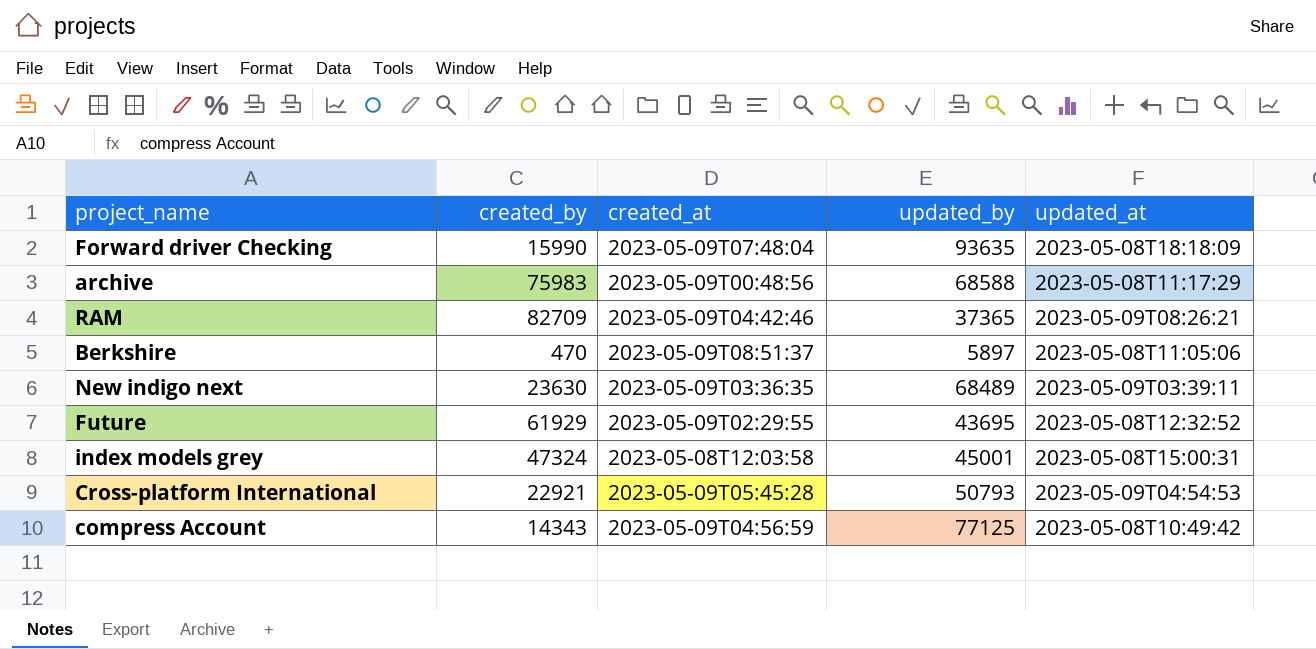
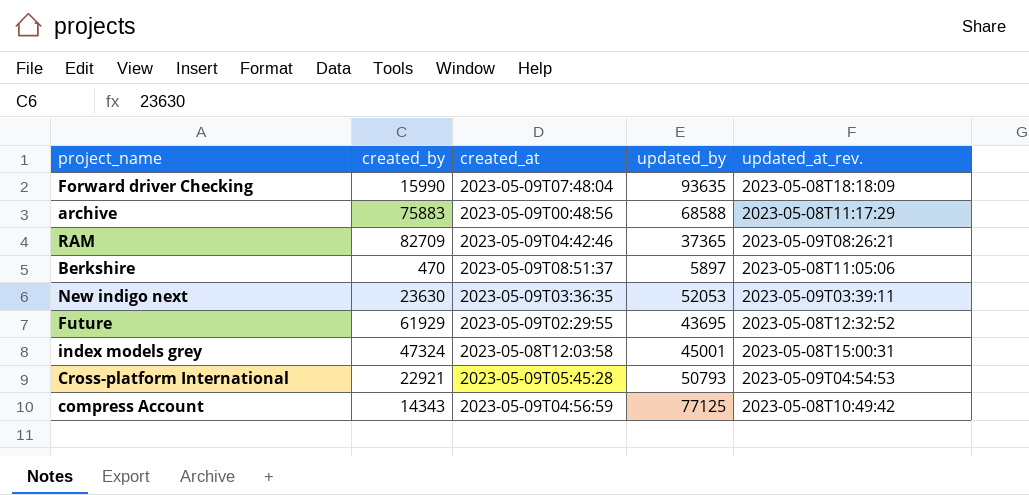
column name: updated_at -> updated_at_rev.
archive | created_by: 75983 -> 75883
New indigo next | updated_by: 68489 -> 52053

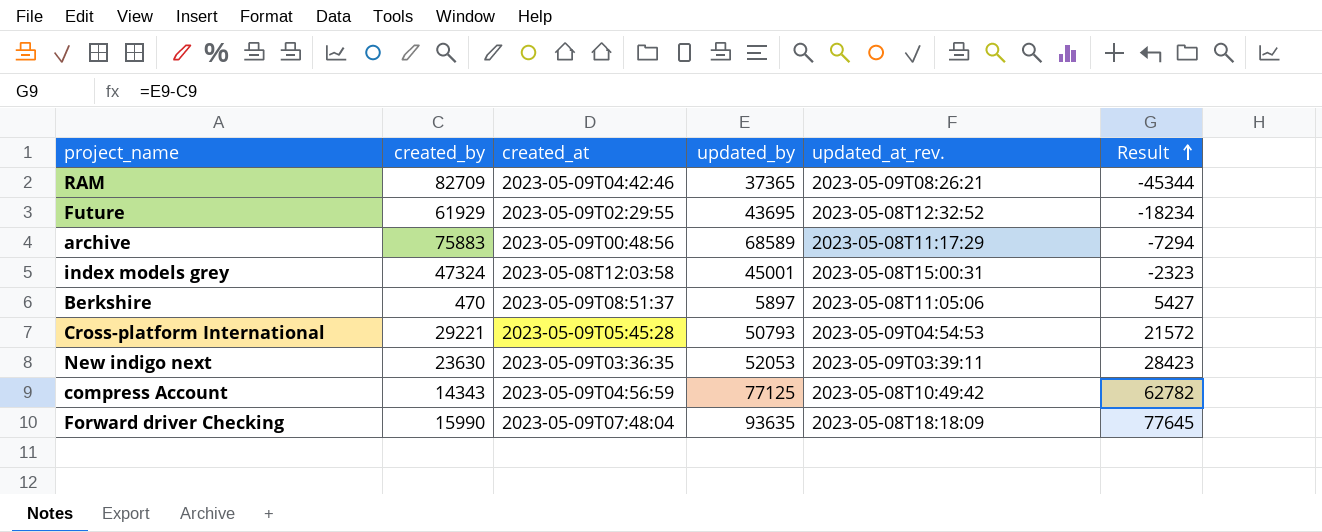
row order: none -> Result ascending
column Result | formula: none -> [updated_by] - [created_by]
archive | updated_by: 68588 -> 68589
Cross-platform International | created_by: 22921 -> 29221

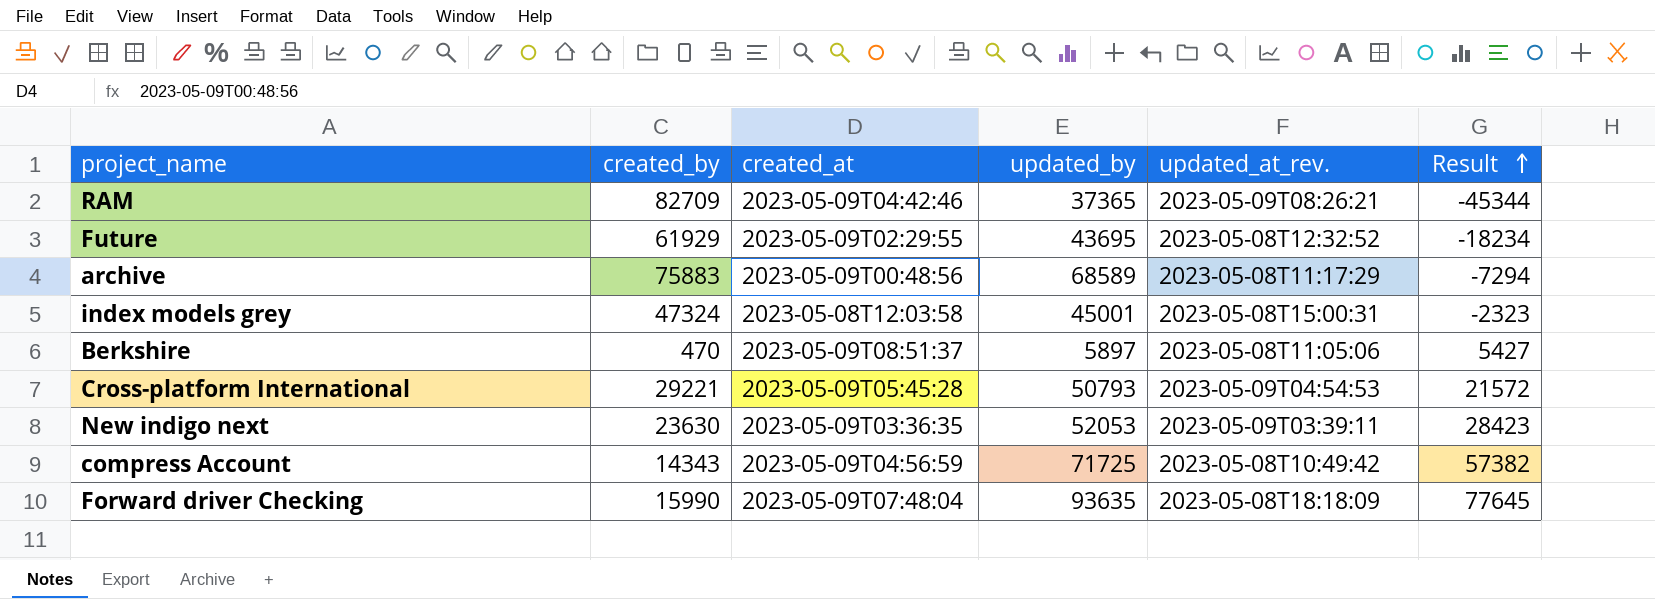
compress Account | updated_by: 77125 -> 71725
compress Account | Result: 62782 -> 57382

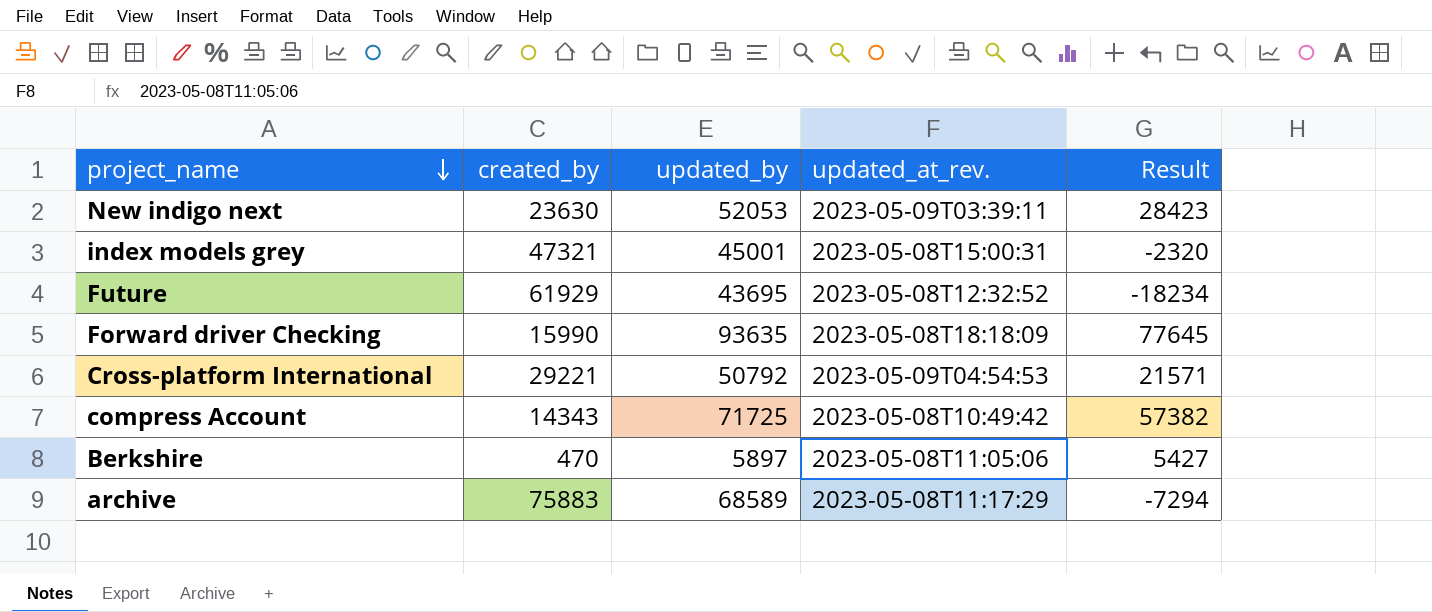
row order: Result ascending -> project_name descending
column created_at | position: 3 -> none
row RAM: 82709 | 2023-05-09T04:42:46 | 37365 | 2023-05-09T08:26:21 | -45344 -> none
index models grey | created_by: 47324 -> 47321
index models grey | Result: -2323 -> -2320
Cross-platform International | updated_by: 50793 -> 50792
Cross-platform International | Result: 21572 -> 21571

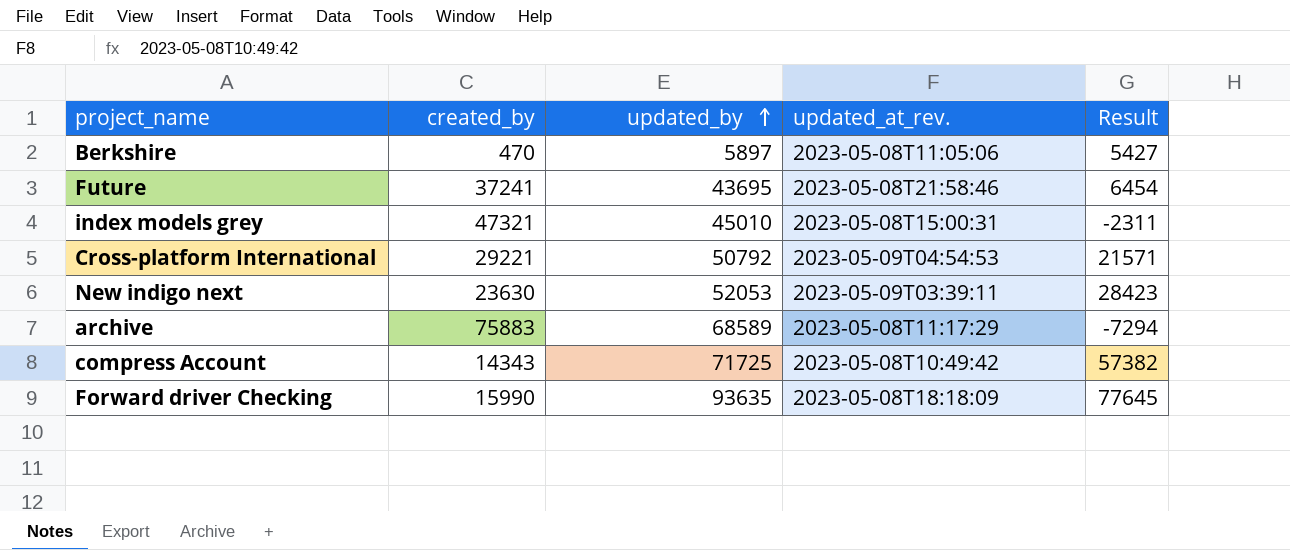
row order: project_name descending -> updated_by ascending
Future | created_by: 61929 -> 37241
Future | updated_at_rev.: 2023-05-08T12:32:52 -> 2023-05-08T21:58:46
Future | Result: -18234 -> 6454
index models grey | updated_by: 45001 -> 45010
index models grey | Result: -2320 -> -2311

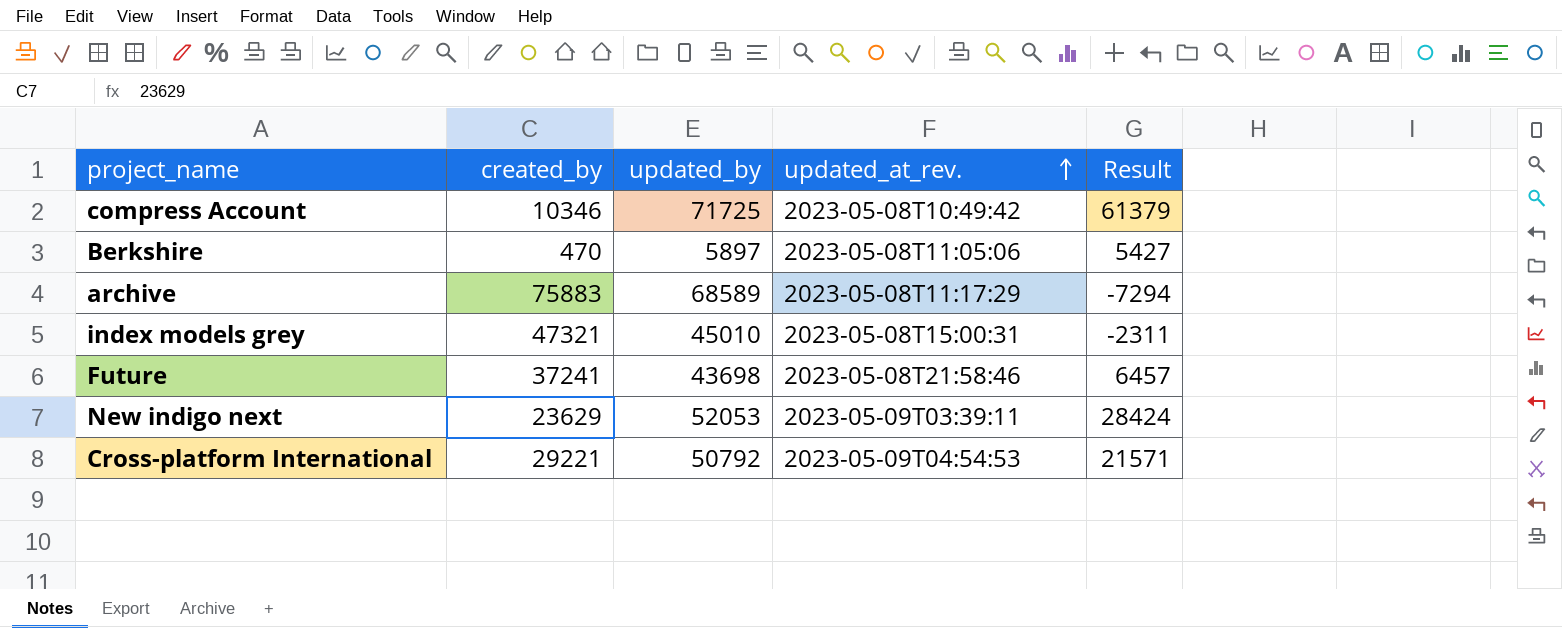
row order: updated_by ascending -> updated_at_rev. ascending
row Forward driver Checking: 15990 | 93635 | 2023-05-08T18:18:09 | 77645 -> none
compress Account | created_by: 14343 -> 10346
compress Account | Result: 57382 -> 61379
Future | updated_by: 43695 -> 43698
Future | Result: 6454 -> 6457
New indigo next | created_by: 23630 -> 23629
New indigo next | Result: 28423 -> 28424

